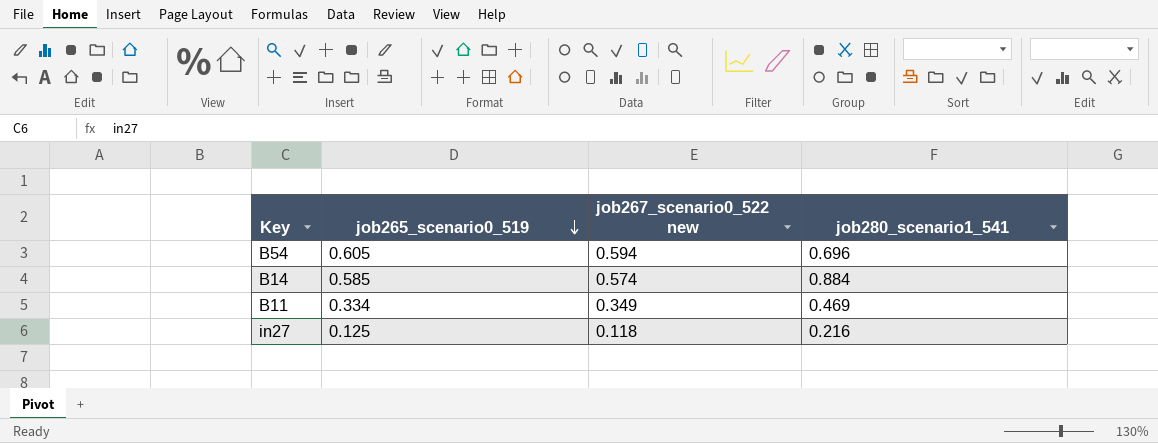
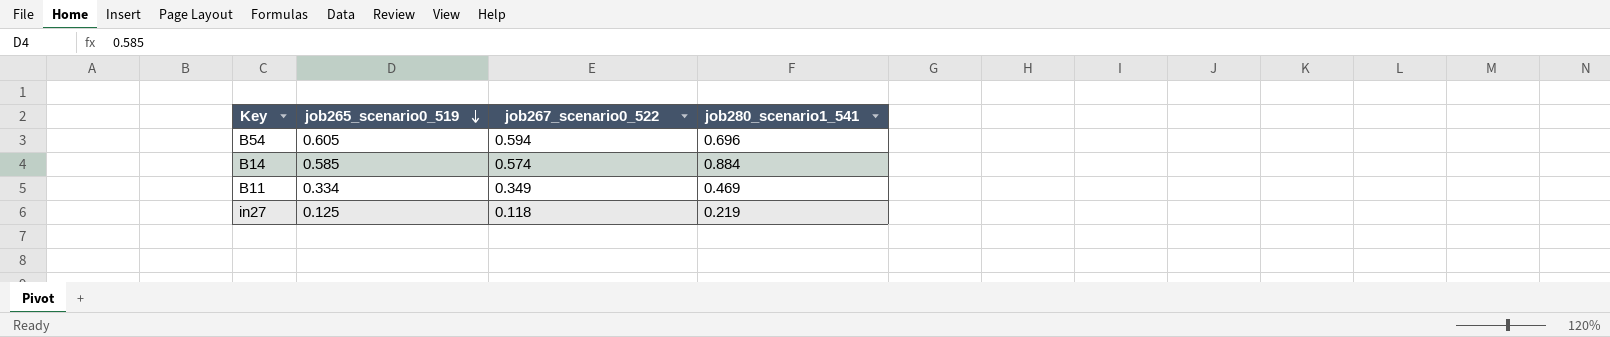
column name: job267_scenario0_522 new -> job267_scenario0_522
in27 | job280_scenario1_541: 0.216 -> 0.219

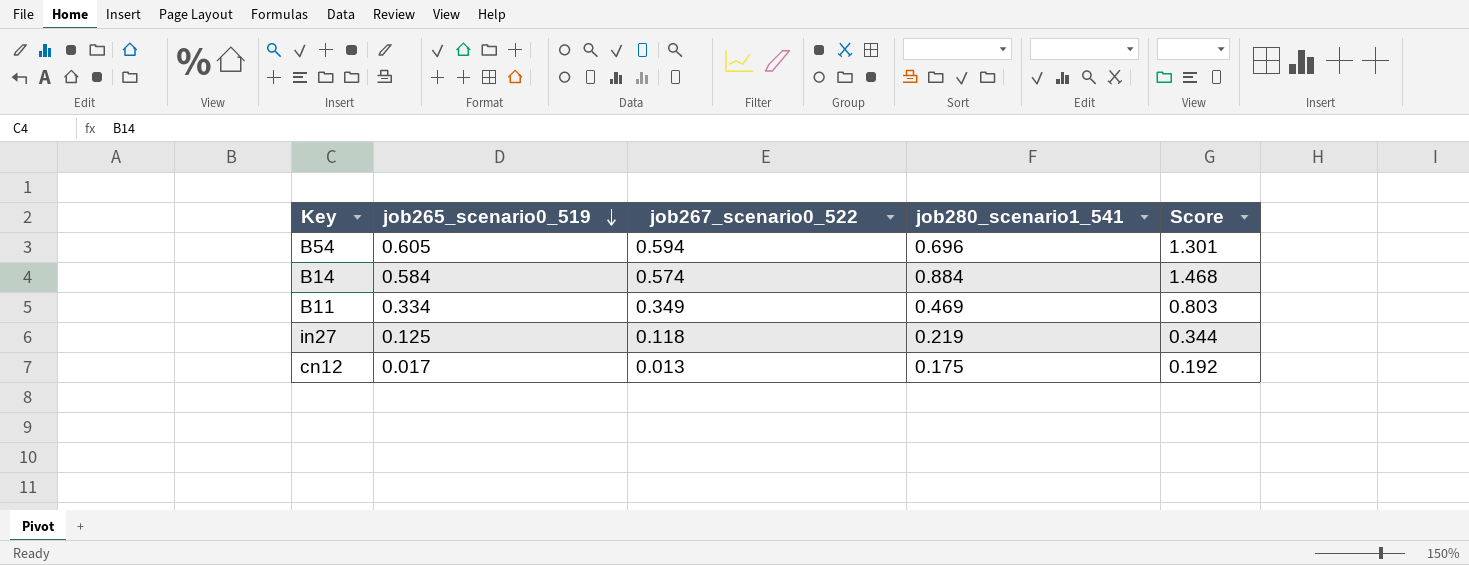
column Score | formula: none -> [job265_scenario0_519] + [job280_scenario1_541]
B14 | job265_scenario0_519: 0.585 -> 0.584
row cn12: none -> 0.017 | 0.013 | 0.175 | 0.192

